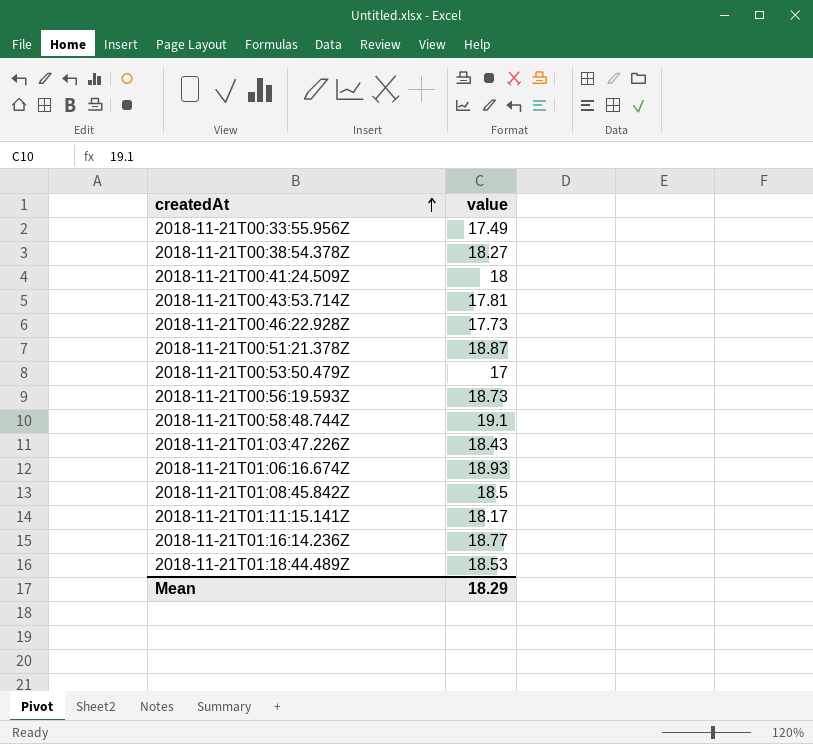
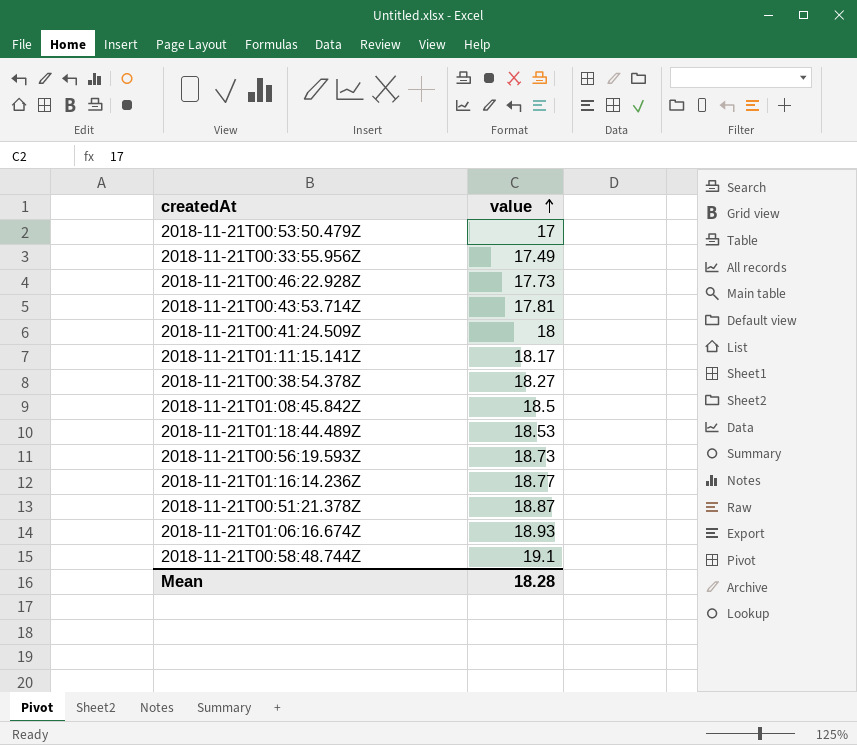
row order: createdAt ascending -> value ascending
row 2018-11-21T01:03:47.226Z: 18.43 -> none
Mean | value: 18.29 -> 18.28

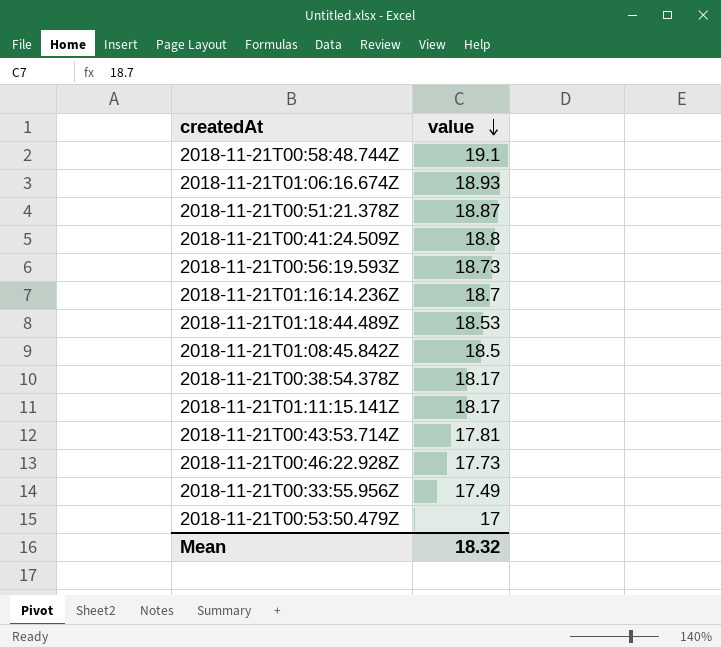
row order: value ascending -> value descending
2018-11-21T00:41:24.509Z | value: 18 -> 18.8
2018-11-21T01:16:14.236Z | value: 18.77 -> 18.7
2018-11-21T00:38:54.378Z | value: 18.27 -> 18.17
Mean | value: 18.28 -> 18.32

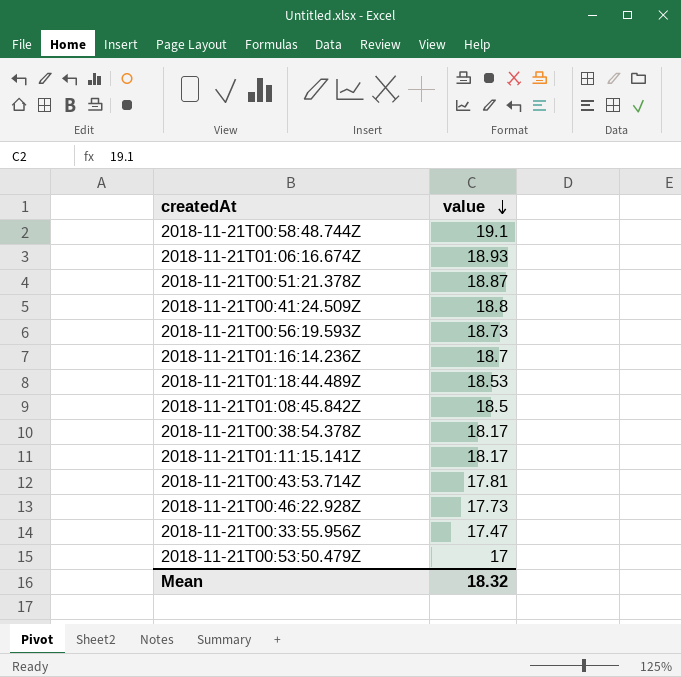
2018-11-21T00:33:55.956Z | value: 17.49 -> 17.47

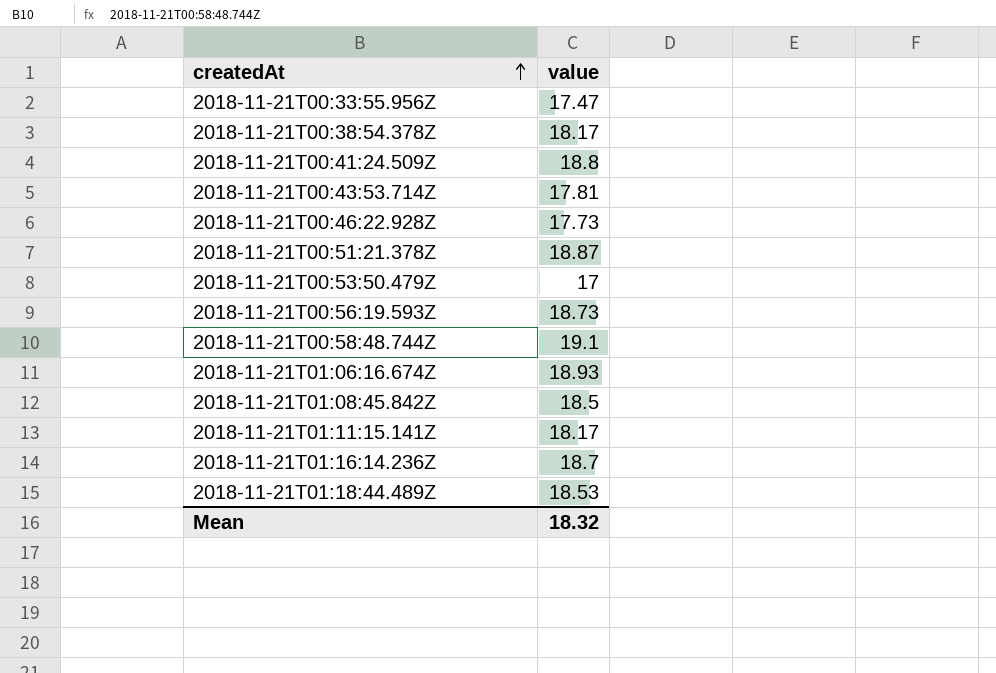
row order: value descending -> createdAt ascending

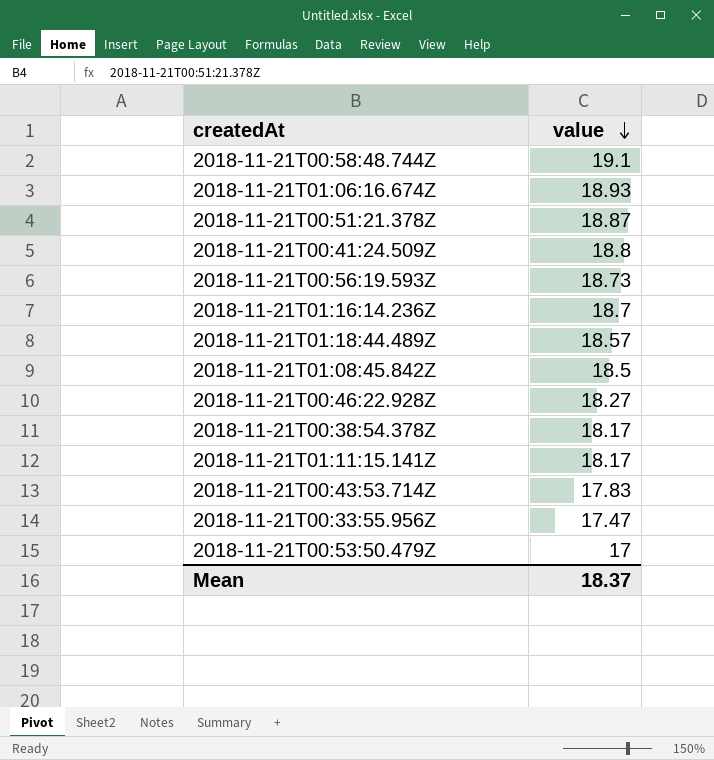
row order: createdAt ascending -> value descending
2018-11-21T01:18:44.489Z | value: 18.53 -> 18.57
2018-11-21T00:46:22.928Z | value: 17.73 -> 18.27
2018-11-21T00:43:53.714Z | value: 17.81 -> 17.83
Mean | value: 18.32 -> 18.37

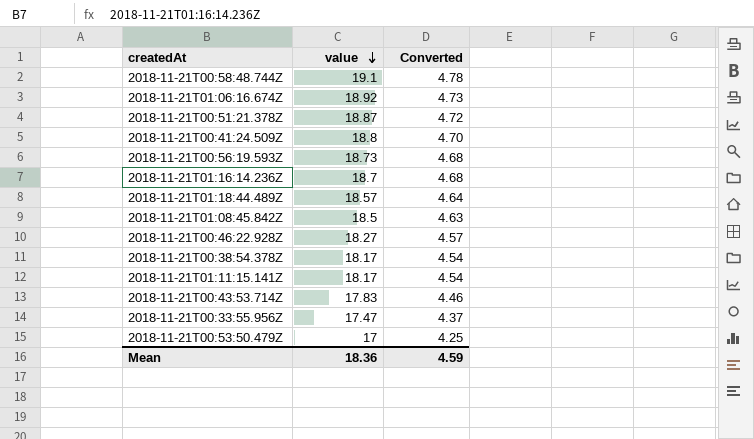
column Converted | formula: none -> [value] * 0.25
2018-11-21T01:06:16.674Z | value: 18.93 -> 18.92
Mean | value: 18.37 -> 18.36

